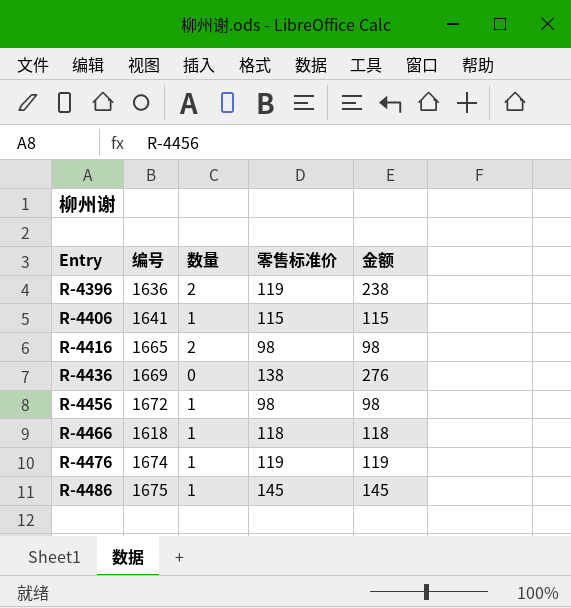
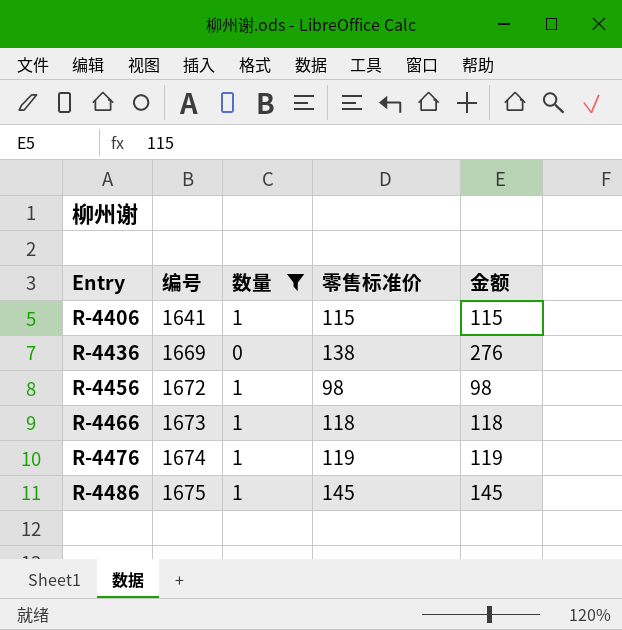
filter: none -> 数量 != 2
R-4466 | 编号: 1618 -> 1673

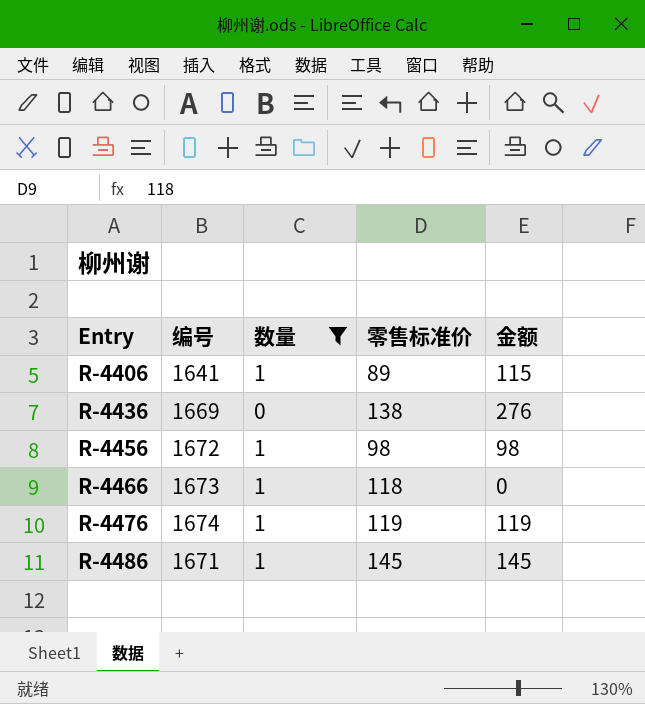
R-4406 | 零售标准价: 115 -> 89
R-4466 | 金额: 118 -> 0
R-4486 | 编号: 1675 -> 1671

